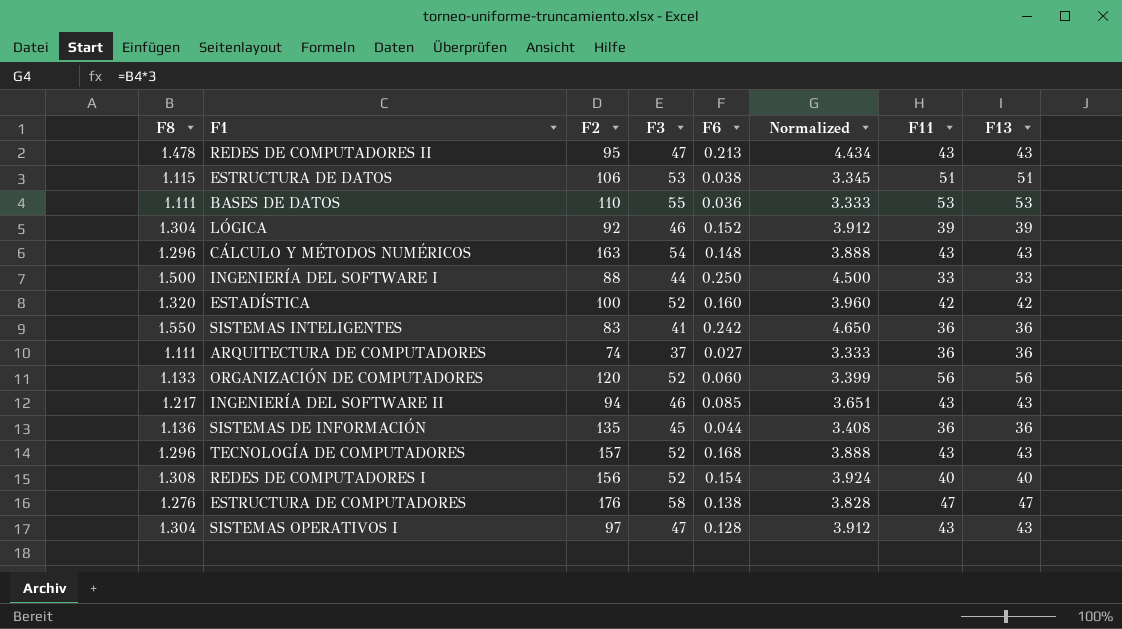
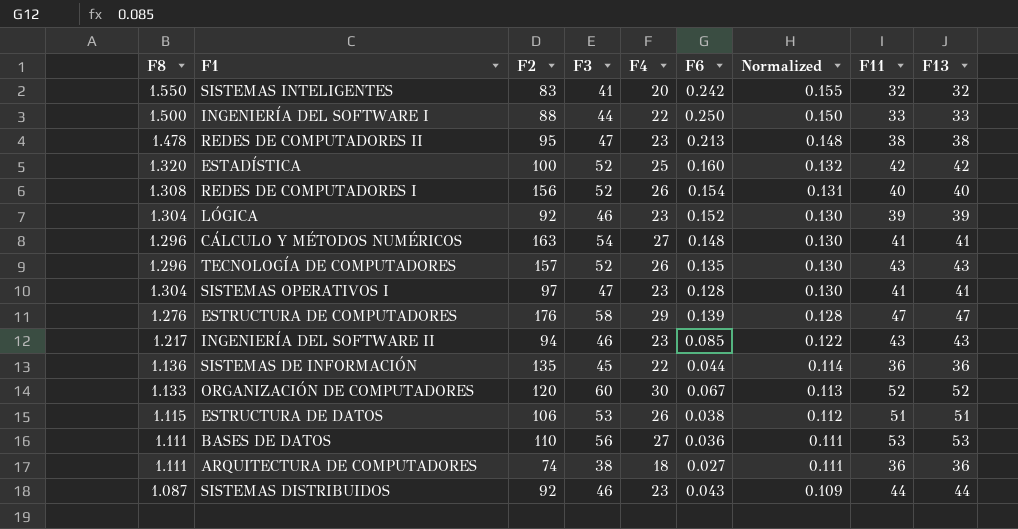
row order: none -> Normalized descending
column F4 | position: none -> 5
column Normalized | formula: [F8] * 3 -> [F8] * 0.1
SISTEMAS INTELIGENTES | F11: 36 -> 32
SISTEMAS INTELIGENTES | F13: 36 -> 32
REDES DE COMPUTADORES II | F11: 43 -> 38
REDES DE COMPUTADORES II | F13: 43 -> 38
CÁLCULO Y MÉTODOS NUMÉRICOS | F11: 43 -> 41
CÁLCULO Y MÉTODOS NUMÉRICOS | F13: 43 -> 41
TECNOLOGÍA DE COMPUTADORES | F6: 0.168 -> 0.135
SISTEMAS OPERATIVOS I | F11: 43 -> 41
SISTEMAS OPERATIVOS I | F13: 43 -> 41
ESTRUCTURA DE COMPUTADORES | F6: 0.138 -> 0.139
ORGANIZACIÓN DE COMPUTADORES | F3: 52 -> 60
ORGANIZACIÓN DE COMPUTADORES | F6: 0.060 -> 0.067
ORGANIZACIÓN DE COMPUTADORES | F11: 56 -> 52
ORGANIZACIÓN DE COMPUTADORES | F13: 56 -> 52
BASES DE DATOS | F3: 55 -> 56
ARQUITECTURA DE COMPUTADORES | F3: 37 -> 38
row SISTEMAS DISTRIBUIDOS: none -> 1.087 | 92 | 46 | 23 | 0.043 | 0.109 | 44 | 44

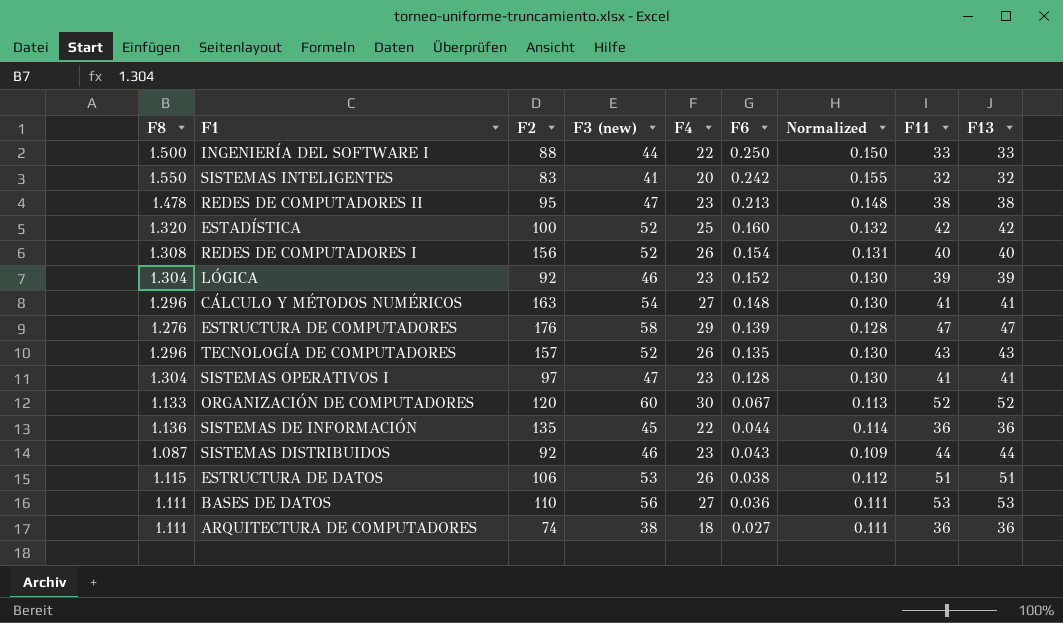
row order: Normalized descending -> F6 descending
column name: F3 -> F3 (new)
row INGENIERÍA DEL SOFTWARE II: 1.217 | 94 | 46 | 23 | 0.085 | 0.122 | 43 | 43 -> none

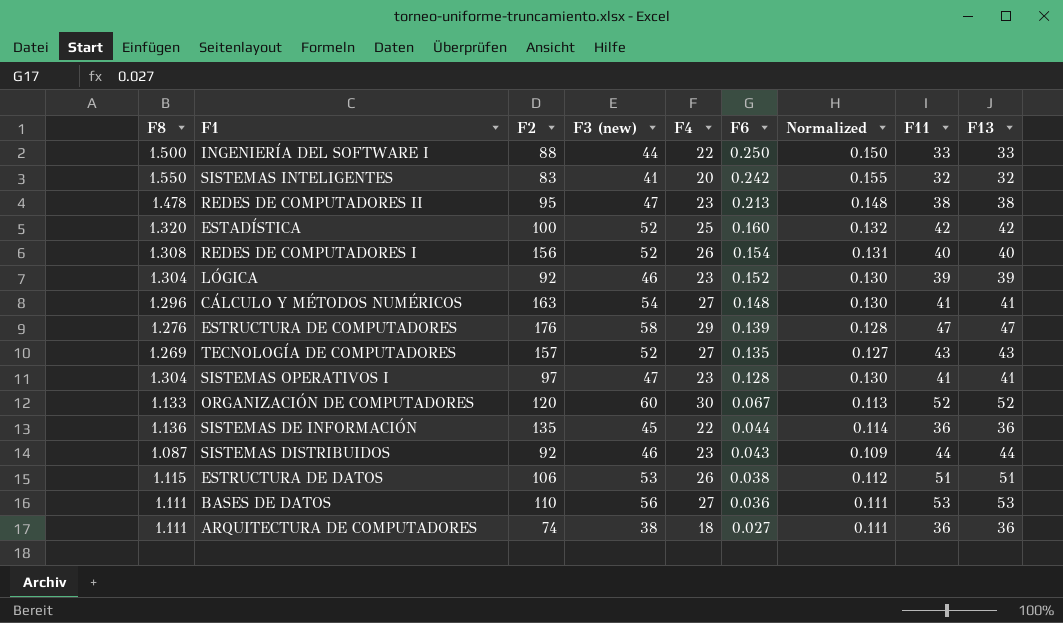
TECNOLOGÍA DE COMPUTADORES | F8: 1.296 -> 1.269
TECNOLOGÍA DE COMPUTADORES | F4: 26 -> 27
TECNOLOGÍA DE COMPUTADORES | Normalized: 0.130 -> 0.127

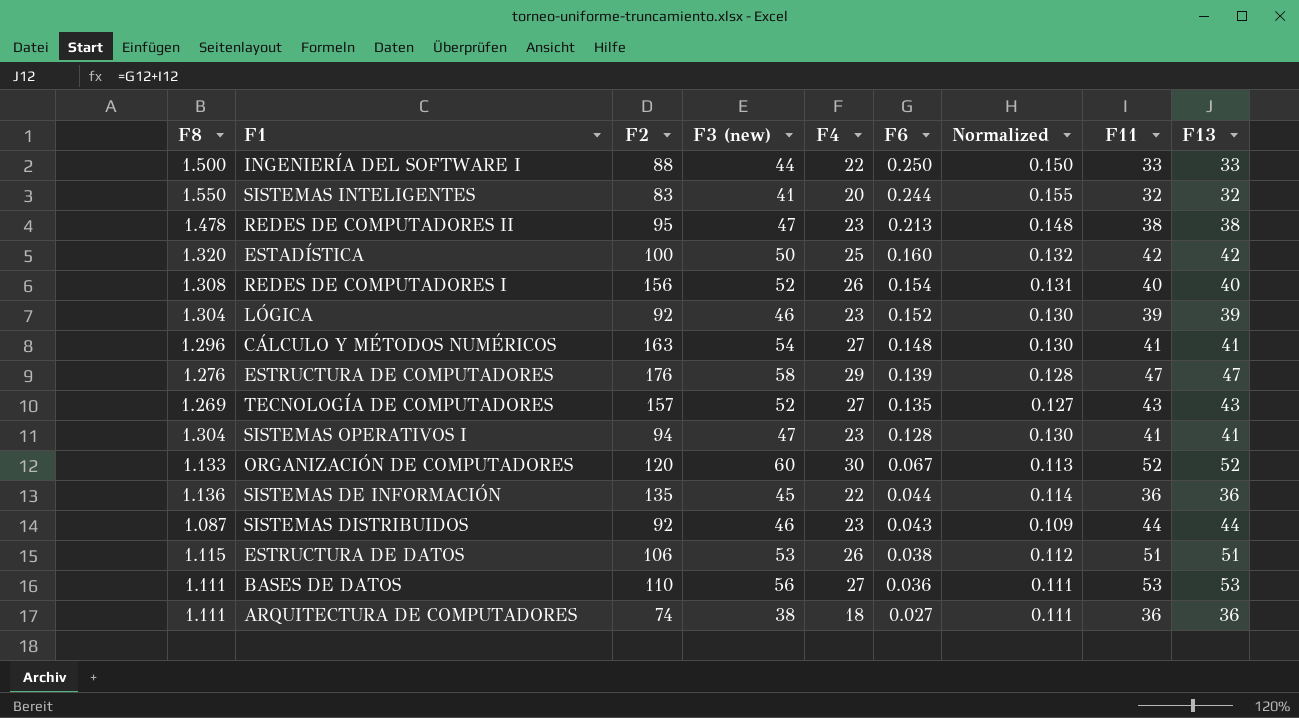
SISTEMAS INTELIGENTES | F6: 0.242 -> 0.244
ESTADÍSTICA | F3 (new): 52 -> 50
SISTEMAS OPERATIVOS I | F2: 97 -> 94

